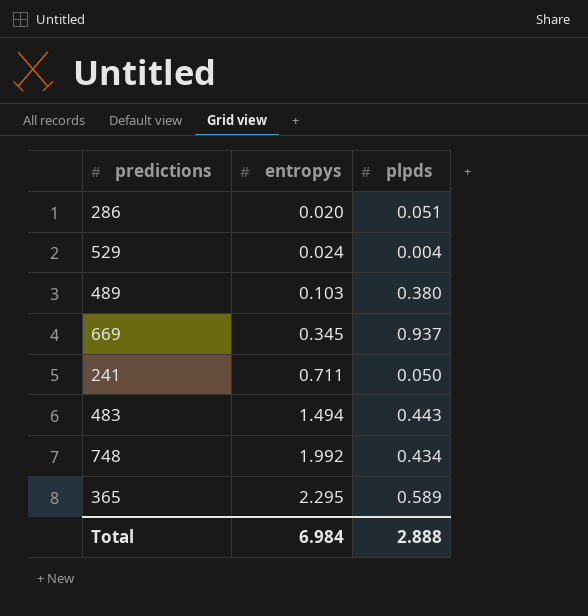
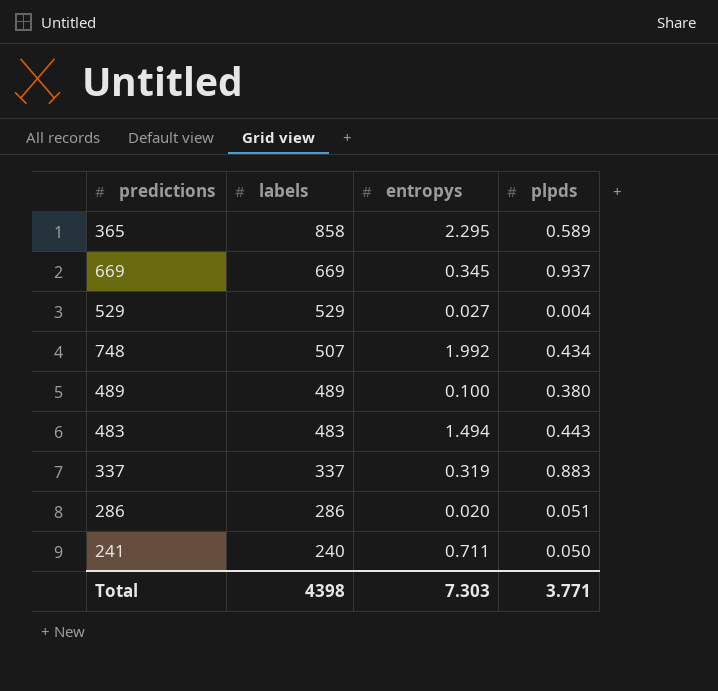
row order: entropys ascending -> labels descending
column labels | position: none -> 2
529 | entropys: 0.024 -> 0.027
489 | entropys: 0.103 -> 0.100
row 337: none -> 337 | 0.319 | 0.883
Total | entropys: 6.984 -> 7.303
Total | plpds: 2.888 -> 3.771

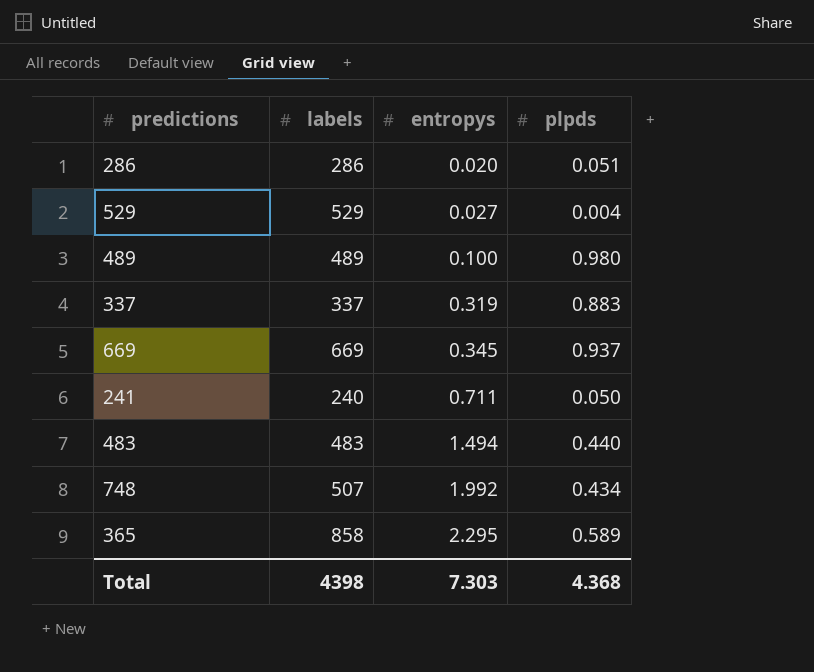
row order: labels descending -> entropys ascending
489 | plpds: 0.380 -> 0.980
483 | plpds: 0.443 -> 0.440
Total | plpds: 3.771 -> 4.368

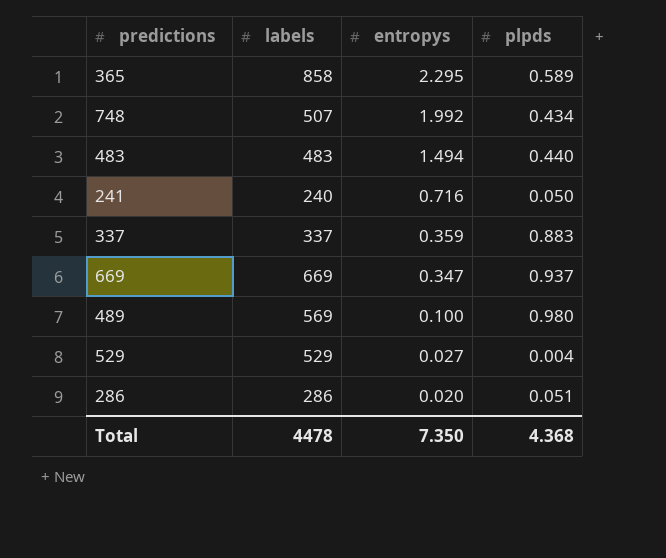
row order: entropys ascending -> entropys descending
241 | entropys: 0.711 -> 0.716
337 | entropys: 0.319 -> 0.359
669 | entropys: 0.345 -> 0.347
489 | labels: 489 -> 569
Total | labels: 4398 -> 4478
Total | entropys: 7.303 -> 7.350

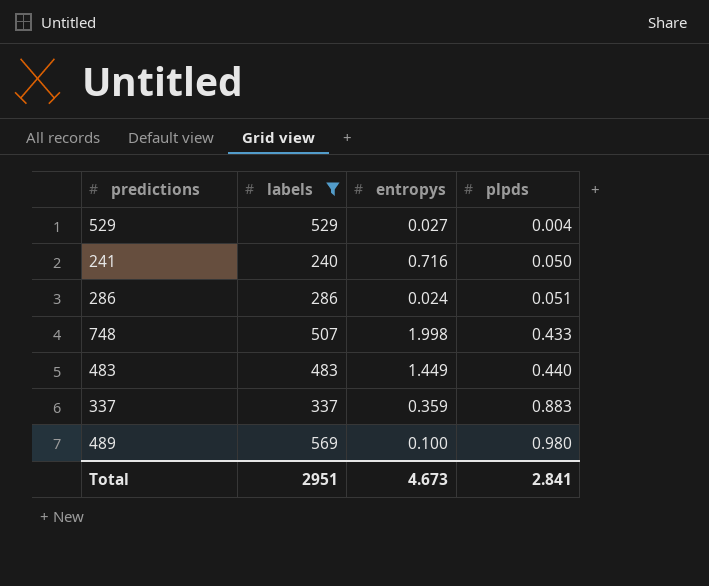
filter: none -> labels <= 569
row order: entropys descending -> plpds ascending
286 | entropys: 0.020 -> 0.024
748 | entropys: 1.992 -> 1.998
748 | plpds: 0.434 -> 0.433
483 | entropys: 1.494 -> 1.449
Total | labels: 4478 -> 2951
Total | entropys: 7.350 -> 4.673
Total | plpds: 4.368 -> 2.841

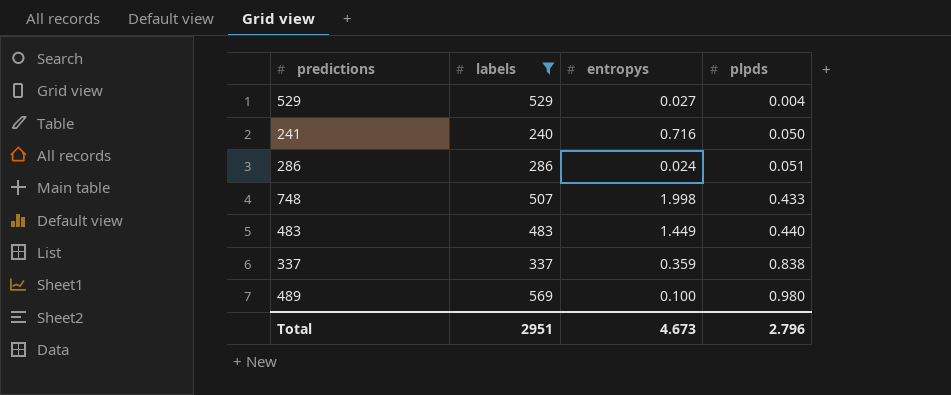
337 | plpds: 0.883 -> 0.838
Total | plpds: 2.841 -> 2.796

